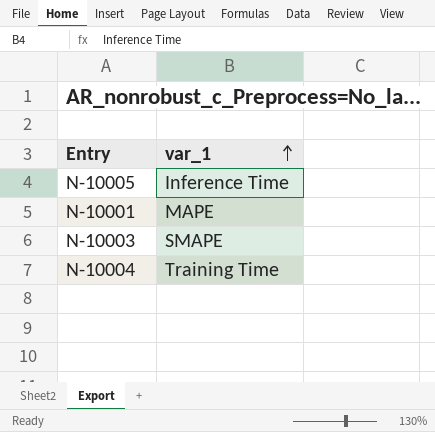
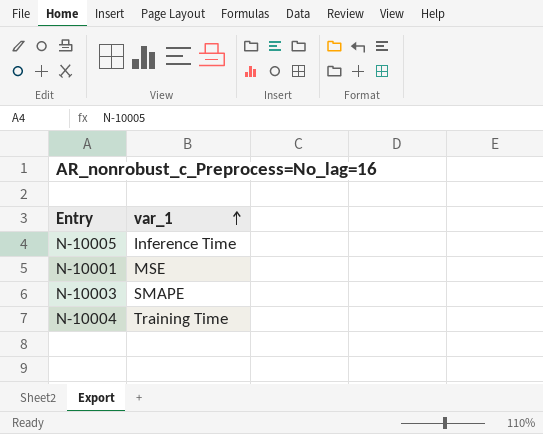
N-10001 | var_1: MAPE -> MSE

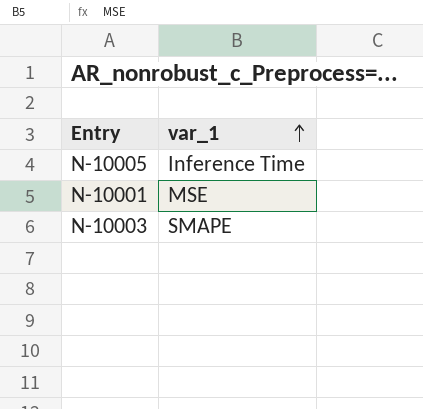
row N-10004: Training Time -> none

